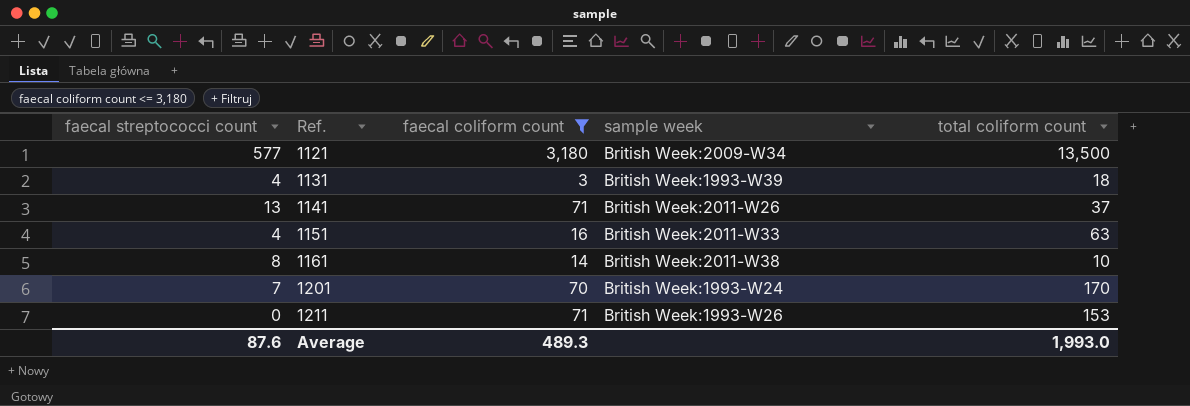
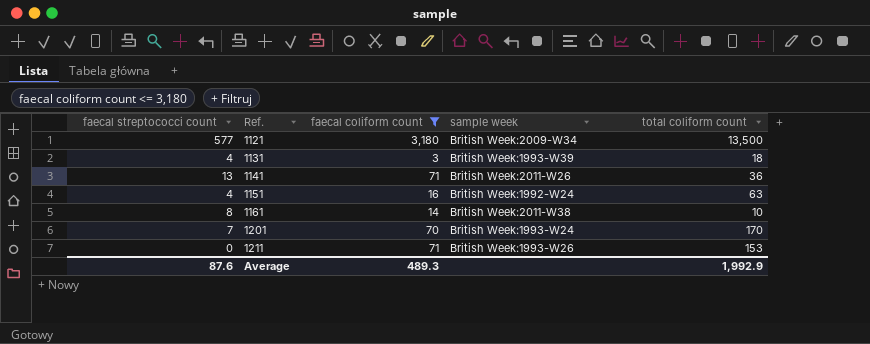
1141 | total coliform count: 37 -> 36
1151 | sample week: British Week:2011-W33 -> British Week:1992-W24
Average | total coliform count: 1,993.0 -> 1,992.9

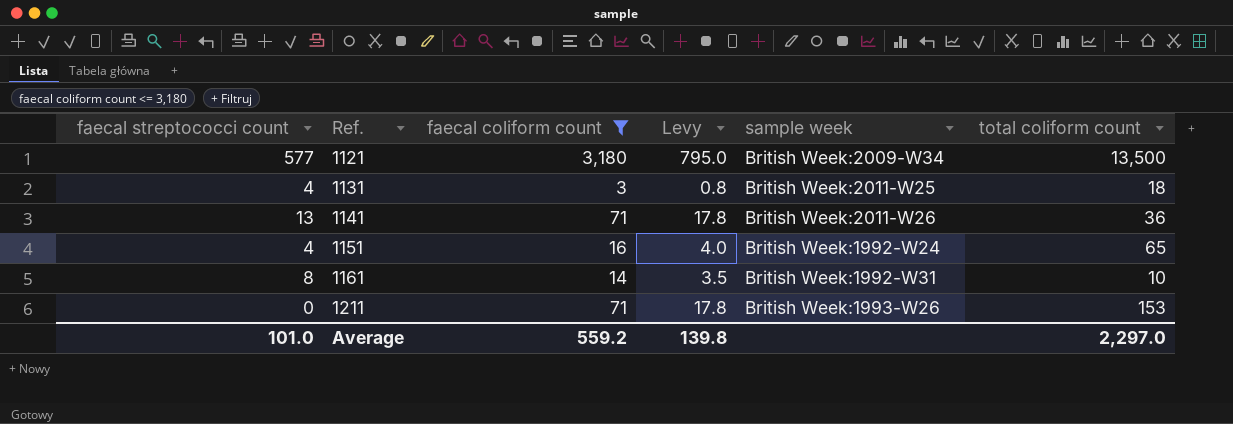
column Levy | formula: none -> [faecal coliform count] * 0.25
row 1201: 7 | 70 | British Week:1993-W24 | 170 -> none
1131 | sample week: British Week:1993-W39 -> British Week:2011-W25
1151 | total coliform count: 63 -> 65
1161 | sample week: British Week:2011-W38 -> British Week:1992-W31
Average | faecal streptococci count: 87.6 -> 101.0
Average | faecal coliform count: 489.3 -> 559.2
Average | total coliform count: 1,992.9 -> 2,297.0

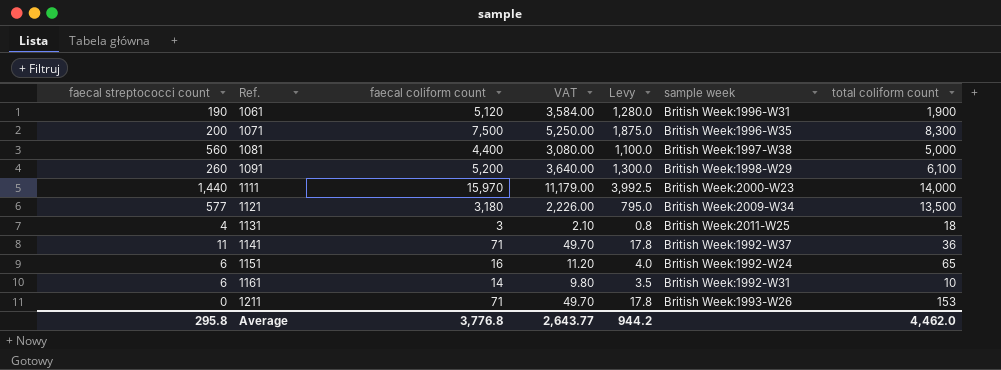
filter: faecal coliform count <= 3,180 -> none
column VAT | formula: none -> [faecal coliform count] * 0.7
1141 | faecal streptococci count: 13 -> 11
1141 | sample week: British Week:2011-W26 -> British Week:1992-W37
1151 | faecal streptococci count: 4 -> 6
1161 | faecal streptococci count: 8 -> 6
Average | faecal streptococci count: 101.0 -> 295.8
Average | faecal coliform count: 559.2 -> 3,776.8
Average | Levy: 139.8 -> 944.2
Average | total coliform count: 2,297.0 -> 4,462.0

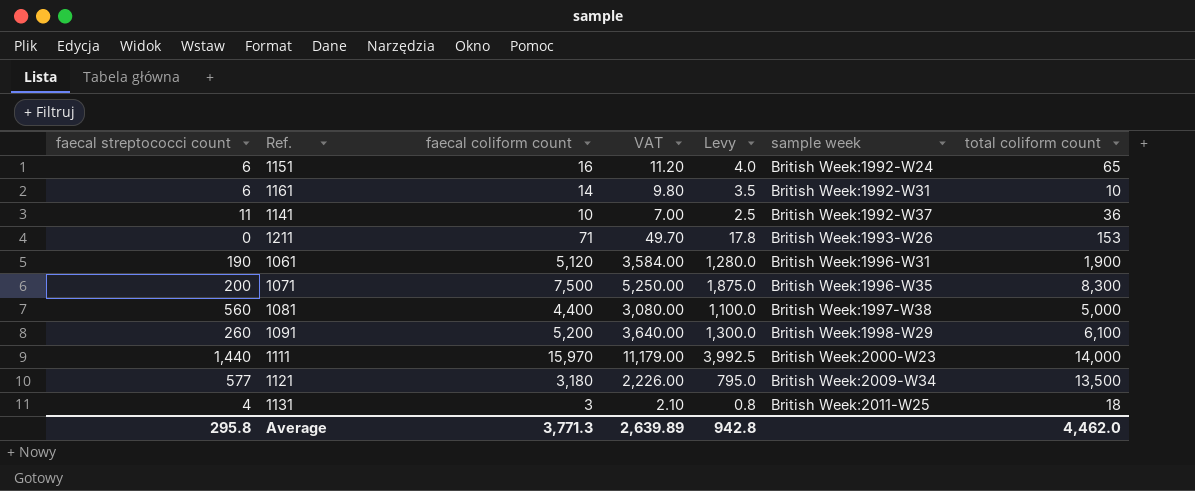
row order: Ref. ascending -> sample week ascending
1141 | faecal coliform count: 71 -> 10
1141 | VAT: 49.70 -> 7.00
1141 | Levy: 17.8 -> 2.5
Average | faecal coliform count: 3,776.8 -> 3,771.3
Average | VAT: 2,643.77 -> 2,639.89
Average | Levy: 944.2 -> 942.8

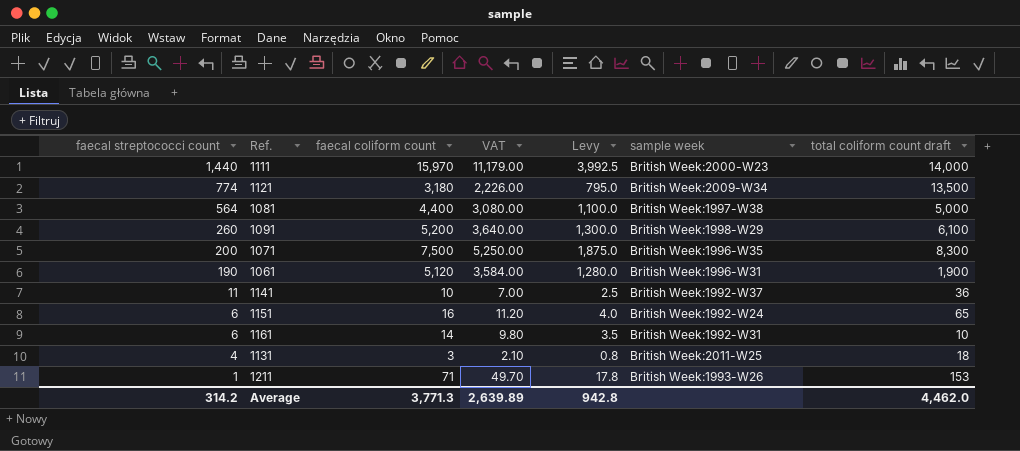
row order: sample week ascending -> faecal streptococci count descending
column name: total coliform count -> total coliform count draft
1121 | faecal streptococci count: 577 -> 774
1081 | faecal streptococci count: 560 -> 564
1211 | faecal streptococci count: 0 -> 1
Average | faecal streptococci count: 295.8 -> 314.2

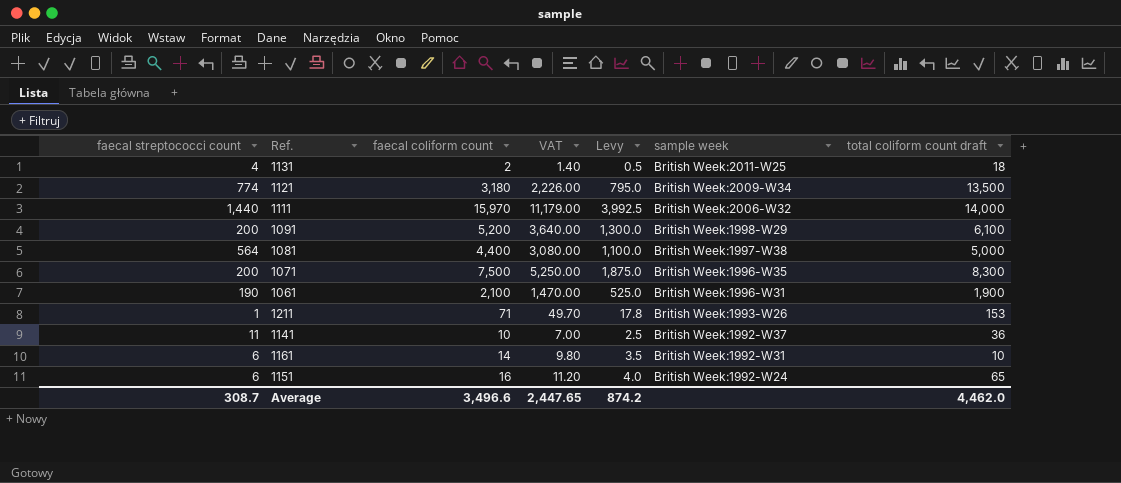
row order: faecal streptococci count descending -> sample week descending
1131 | faecal coliform count: 3 -> 2
1131 | VAT: 2.10 -> 1.40
1131 | Levy: 0.8 -> 0.5
1111 | sample week: British Week:2000-W23 -> British Week:2006-W32
1091 | faecal streptococci count: 260 -> 200
1061 | faecal coliform count: 5,120 -> 2,100
1061 | VAT: 3,584.00 -> 1,470.00
1061 | Levy: 1,280.0 -> 525.0
Average | faecal streptococci count: 314.2 -> 308.7
Average | faecal coliform count: 3,771.3 -> 3,496.6
Average | VAT: 2,639.89 -> 2,447.65
Average | Levy: 942.8 -> 874.2

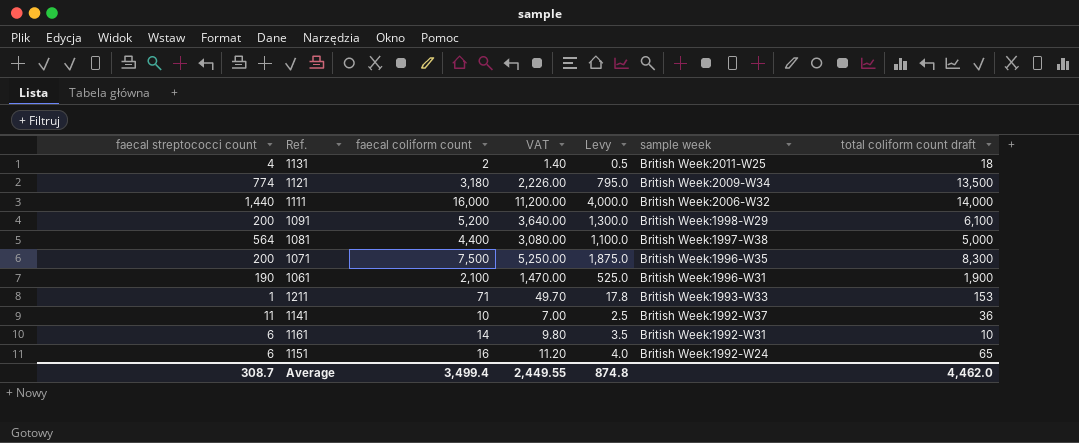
1111 | faecal coliform count: 15,970 -> 16,000
1111 | VAT: 11,179.00 -> 11,200.00
1111 | Levy: 3,992.5 -> 4,000.0
1211 | sample week: British Week:1993-W26 -> British Week:1993-W33
Average | faecal coliform count: 3,496.6 -> 3,499.4
Average | VAT: 2,447.65 -> 2,449.55
Average | Levy: 874.2 -> 874.8

